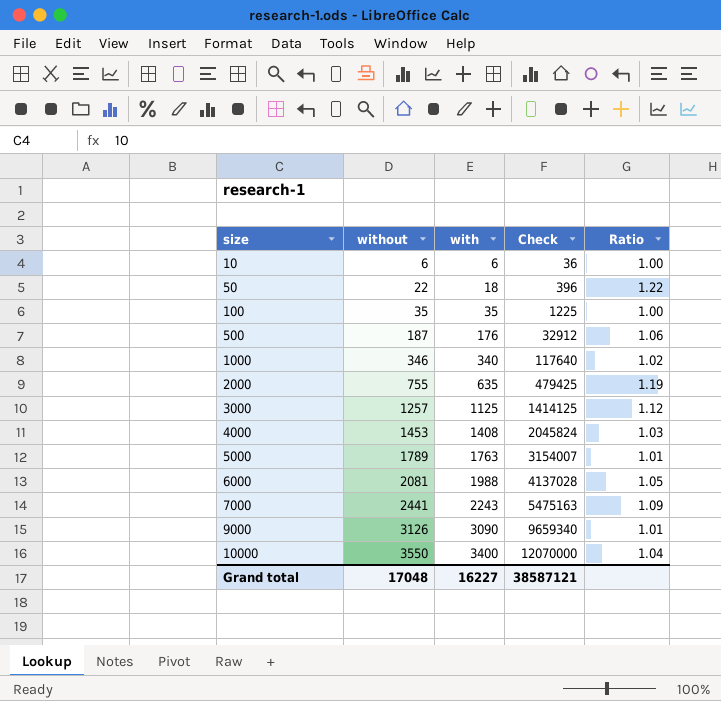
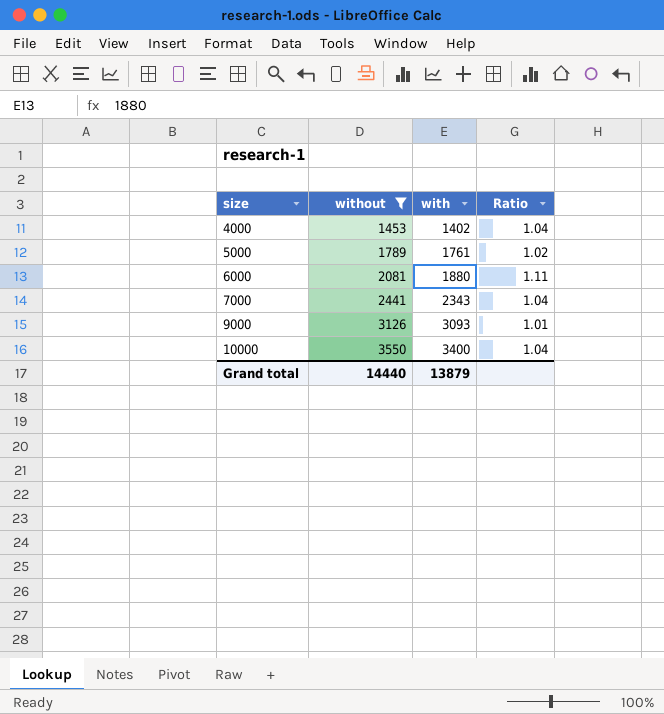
filter: none -> without >= 1453
column Check | formula: [without] * [with] -> none
4000 | with: 1408 -> 1402
4000 | Ratio: 1.03 -> 1.04
5000 | with: 1763 -> 1761
5000 | Ratio: 1.01 -> 1.02
6000 | with: 1988 -> 1880
6000 | Ratio: 1.05 -> 1.11
7000 | with: 2243 -> 2343
7000 | Ratio: 1.09 -> 1.04
9000 | with: 3090 -> 3093
Grand total | without: 17048 -> 14440
Grand total | with: 16227 -> 13879

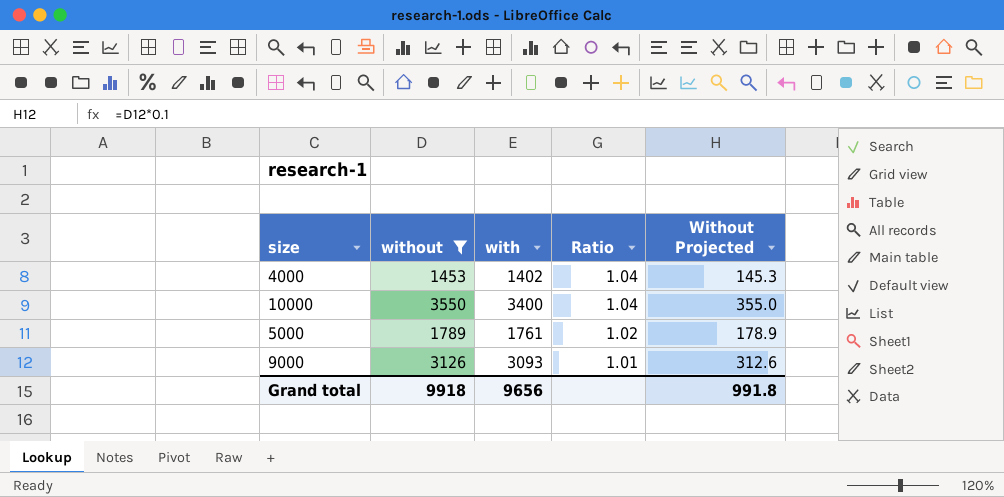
row order: size ascending -> Ratio descending
column Without Projected | formula: none -> [without] * 0.1
row 6000: 2081 | 1880 | 1.11 -> none
row 7000: 2441 | 2343 | 1.04 -> none
Grand total | without: 14440 -> 9918
Grand total | with: 13879 -> 9656

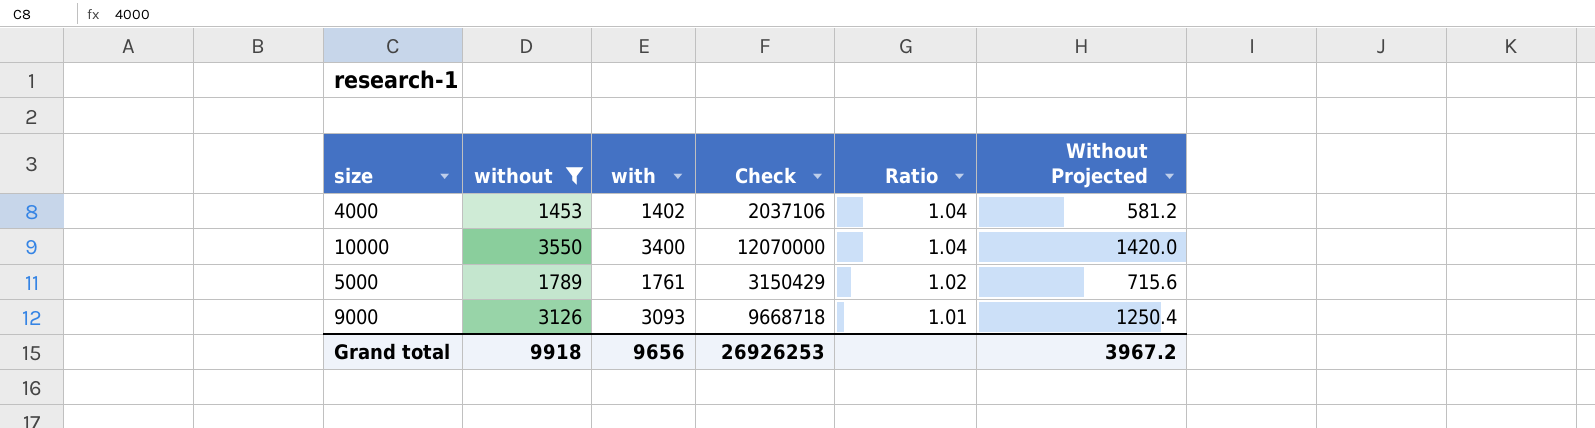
column Check | formula: none -> [without] * [with]
column Without Projected | formula: [without] * 0.1 -> [without] * 0.4
Grand total | Without Projected: 991.8 -> 3967.2

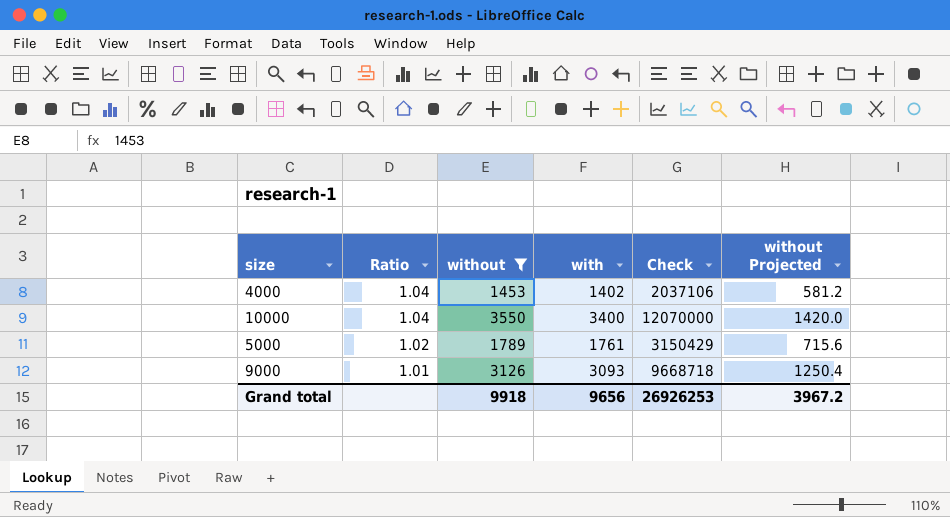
column Ratio | position: 5 -> 2
column name: Without Projected -> without Projected

